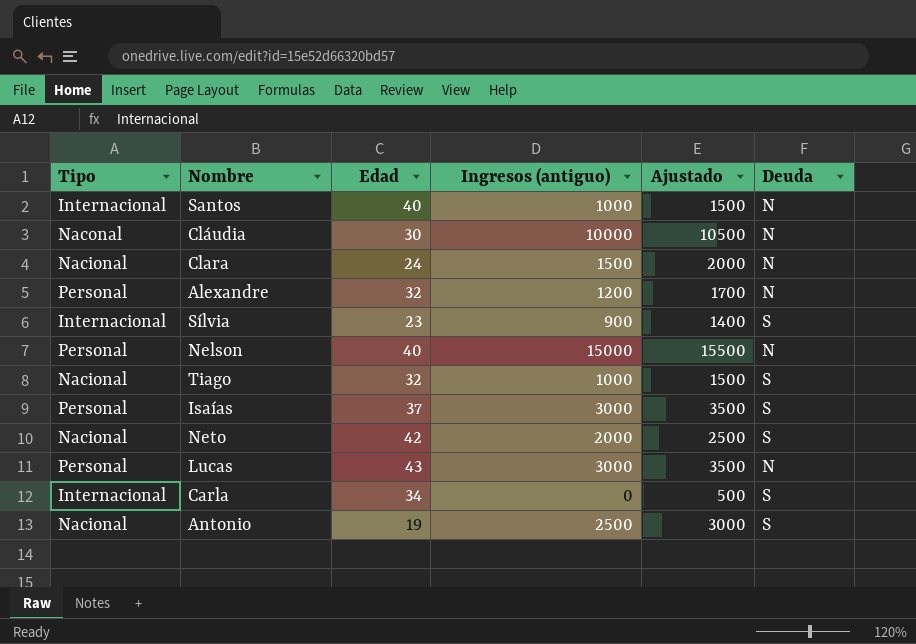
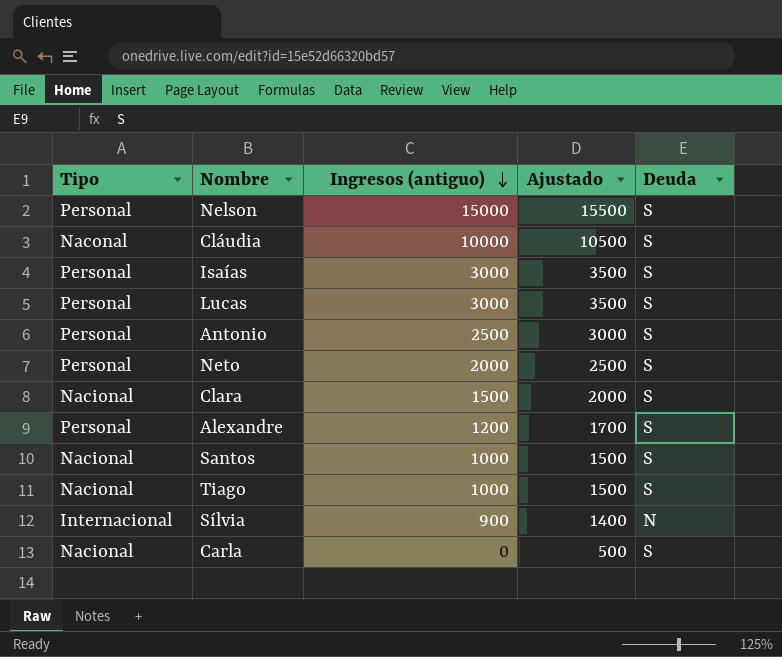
row order: none -> Ingresos (antiguo) descending
column Edad | position: 3 -> none
Nelson | Deuda: N -> S
Cláudia | Deuda: N -> S
Lucas | Deuda: N -> S
Antonio | Tipo: Nacional -> Personal
Neto | Tipo: Nacional -> Personal
Clara | Deuda: N -> S
Alexandre | Deuda: N -> S
Santos | Tipo: Internacional -> Nacional
Santos | Deuda: N -> S
Sílvia | Deuda: S -> N
Carla | Tipo: Internacional -> Nacional

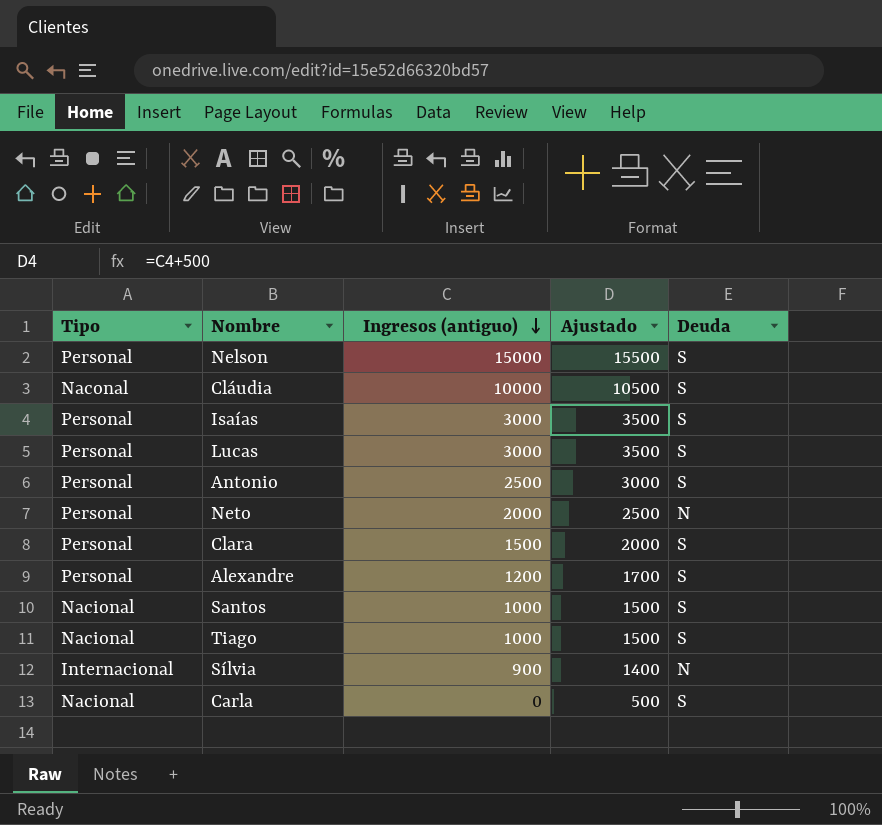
Neto | Deuda: S -> N
Clara | Tipo: Nacional -> Personal

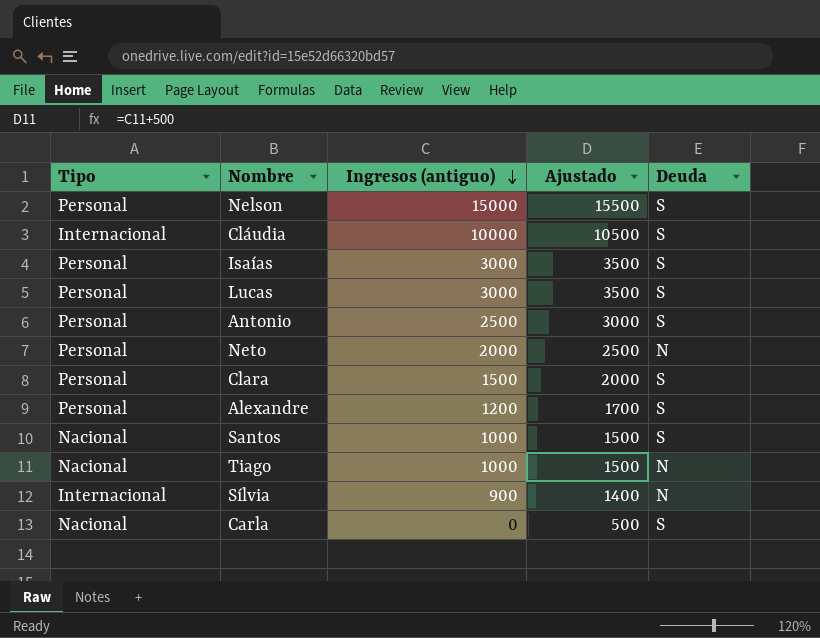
Cláudia | Tipo: Naconal -> Internacional
Tiago | Deuda: S -> N

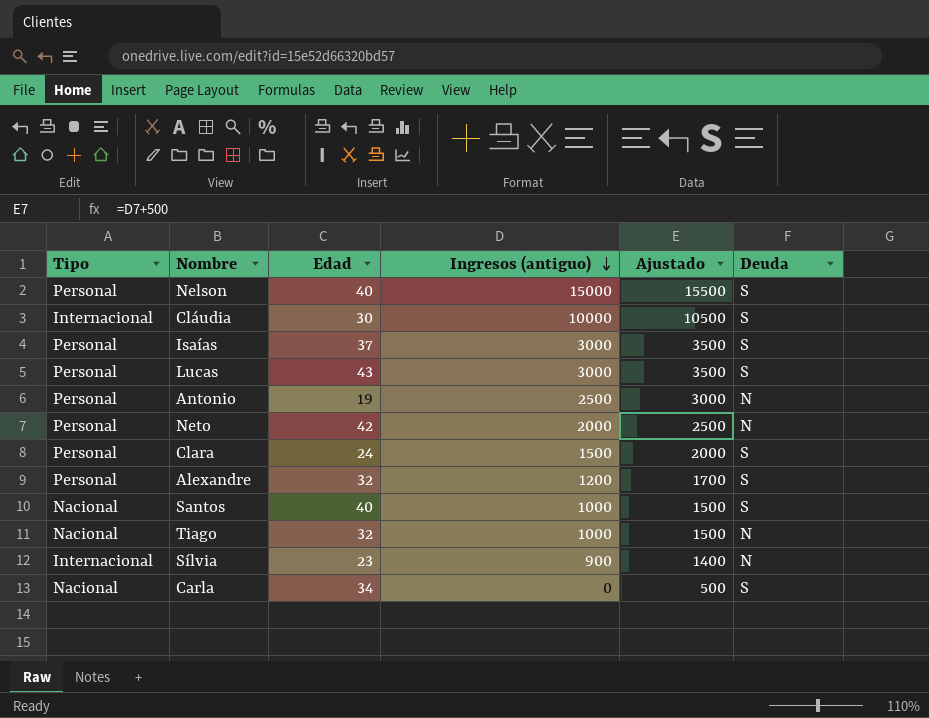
column Edad | position: none -> 3
Antonio | Deuda: S -> N

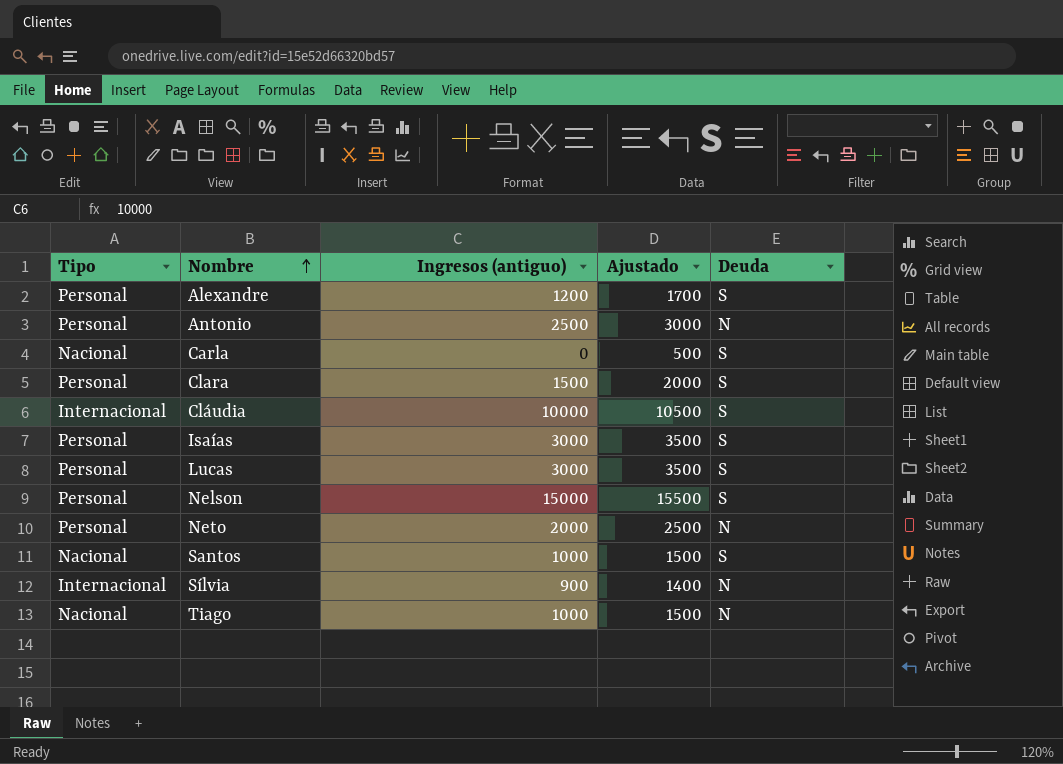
row order: Ingresos (antiguo) descending -> Nombre ascending
column Edad | position: 3 -> none

